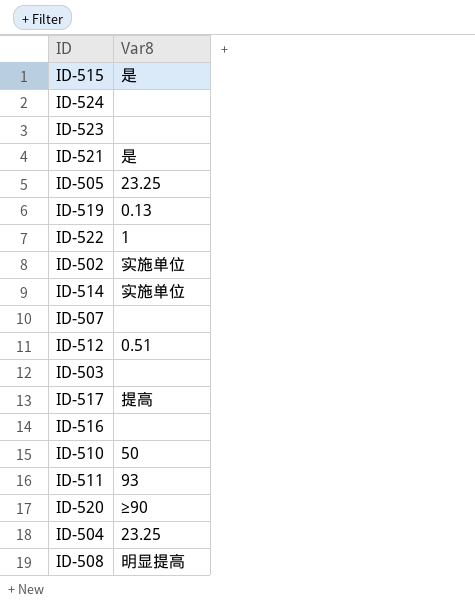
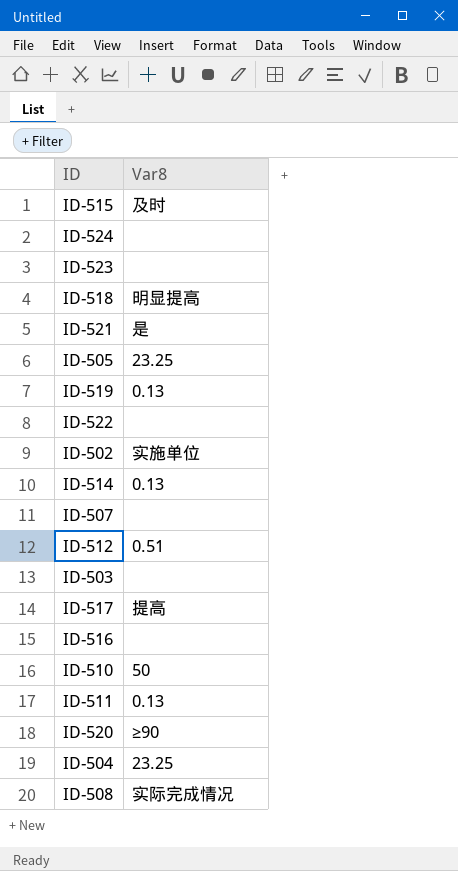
ID-515 | Var8: 是 -> 及时
row ID-518: none -> 明显提高
ID-522 | Var8: 1 -> none
ID-514 | Var8: 实施单位 -> 0.13
ID-511 | Var8: 93 -> 0.13
ID-508 | Var8: 明显提高 -> 实际完成情况

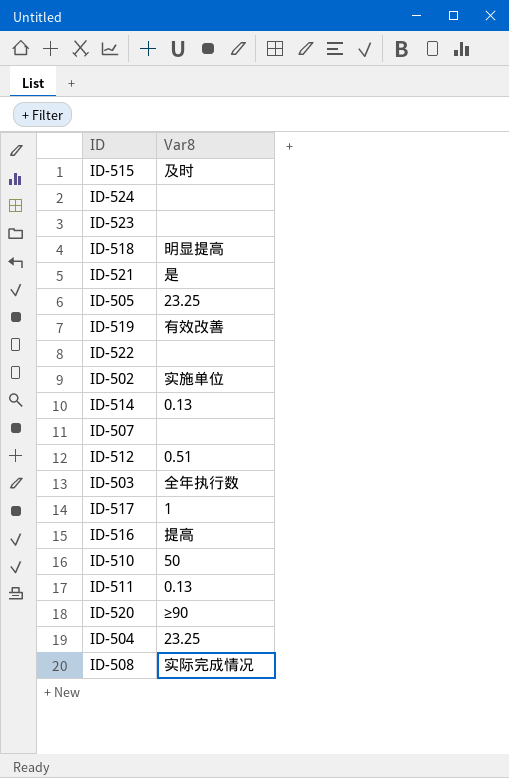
ID-519 | Var8: 0.13 -> 有效改善
ID-503 | Var8: none -> 全年执行数
ID-517 | Var8: 提高 -> 1
ID-516 | Var8: none -> 提高

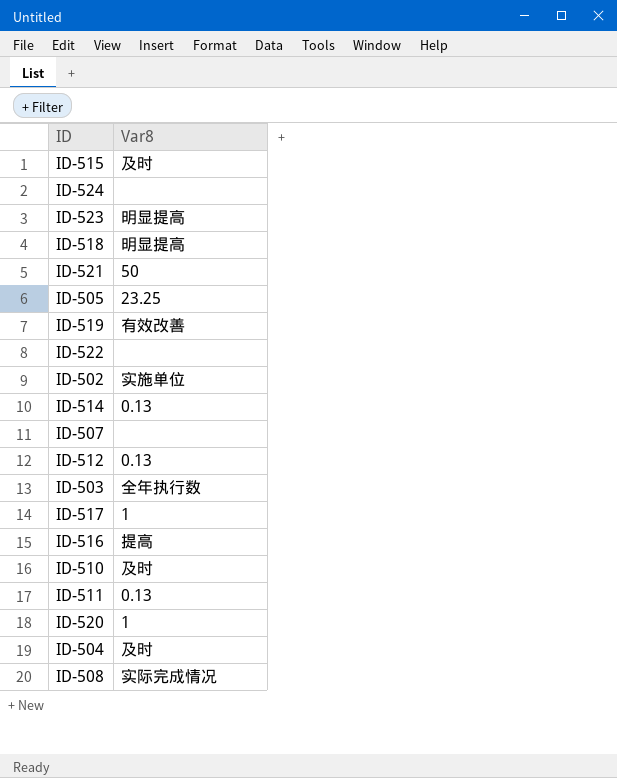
ID-523 | Var8: none -> 明显提高
ID-521 | Var8: 是 -> 50
ID-512 | Var8: 0.51 -> 0.13
ID-510 | Var8: 50 -> 及时
ID-520 | Var8: ≥90 -> 1
ID-504 | Var8: 23.25 -> 及时

